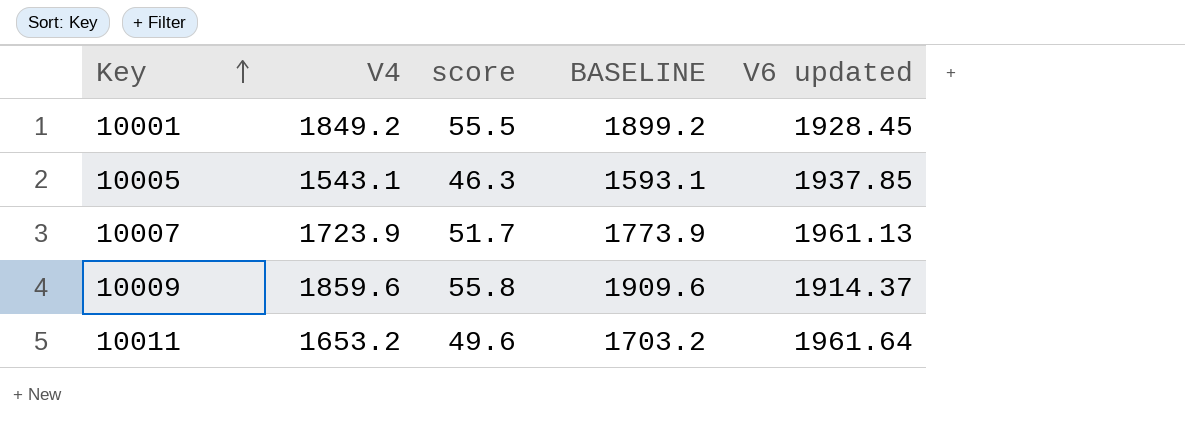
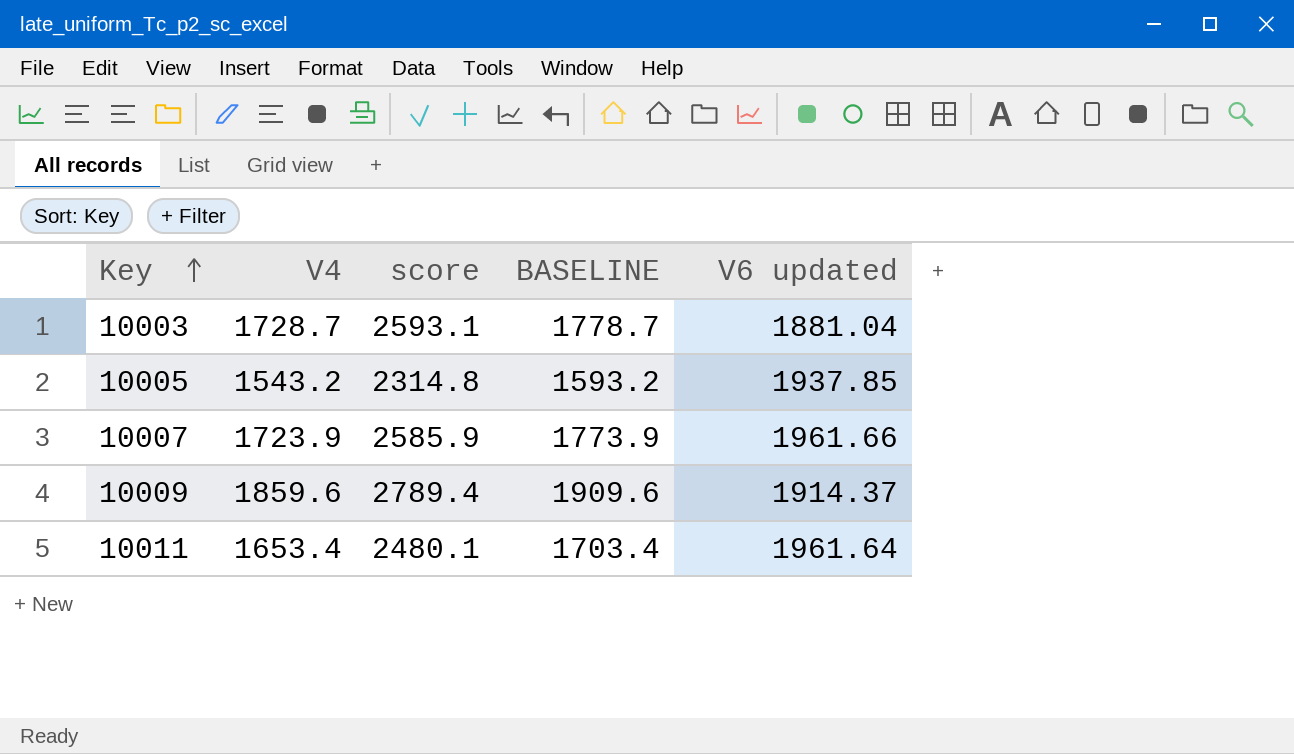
column score | formula: [V4] * 0.03 -> [V4] * 1.5
row 10001: 1849.2 | 55.5 | 1899.2 | 1928.45 -> none
row 10003: none -> 1728.7 | 2593.1 | 1778.7 | 1881.04
10005 | V4: 1543.1 -> 1543.2
10005 | BASELINE: 1593.1 -> 1593.2
10007 | V6 updated: 1961.13 -> 1961.66
10011 | V4: 1653.2 -> 1653.4
10011 | BASELINE: 1703.2 -> 1703.4

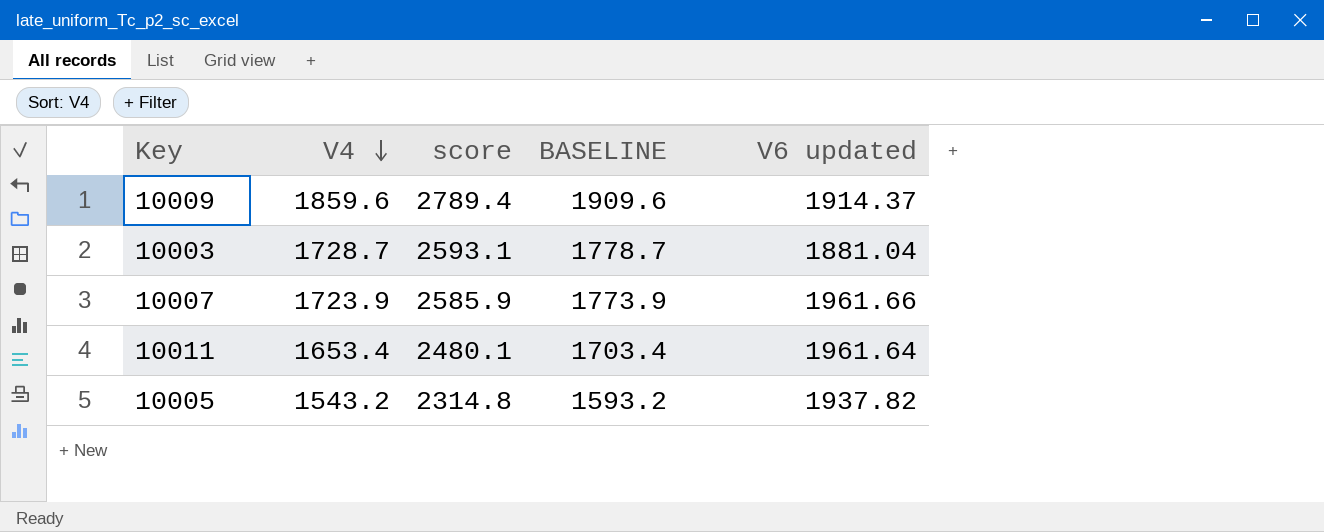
row order: Key ascending -> V4 descending
10005 | V6 updated: 1937.85 -> 1937.82

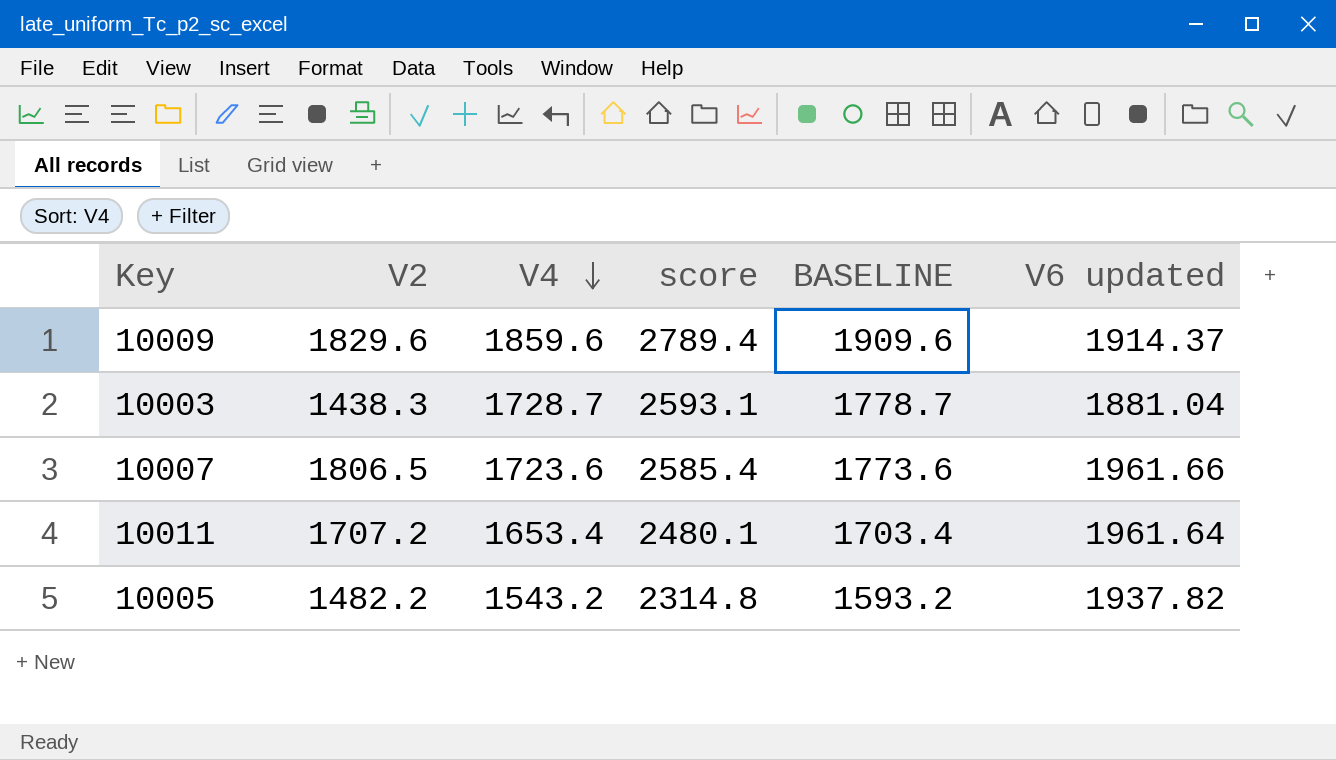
column V2 | position: none -> 2
10007 | V4: 1723.9 -> 1723.6
10007 | score: 2585.9 -> 2585.4
10007 | BASELINE: 1773.9 -> 1773.6

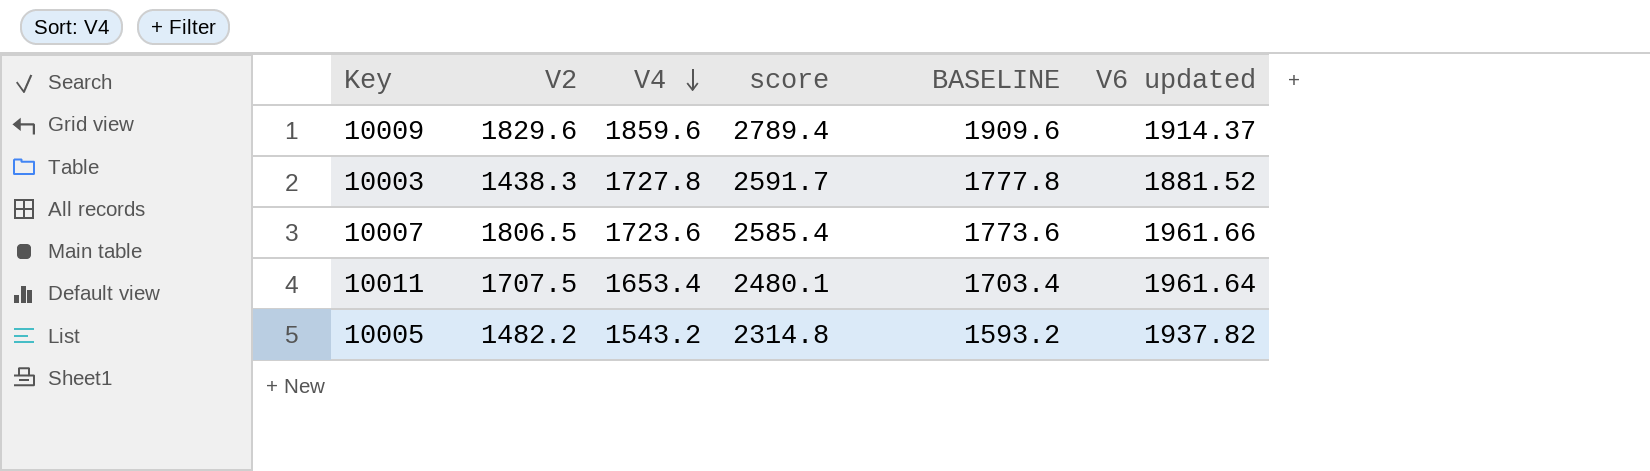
10003 | V4: 1728.7 -> 1727.8
10003 | score: 2593.1 -> 2591.7
10003 | BASELINE: 1778.7 -> 1777.8
10003 | V6 updated: 1881.04 -> 1881.52
10011 | V2: 1707.2 -> 1707.5

